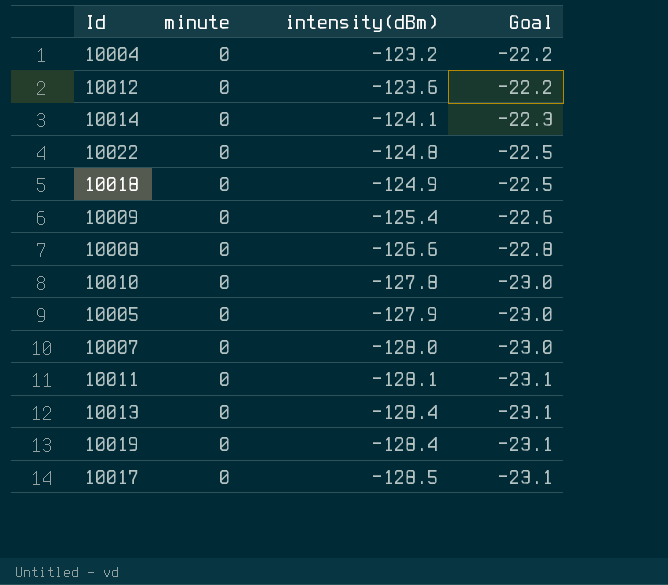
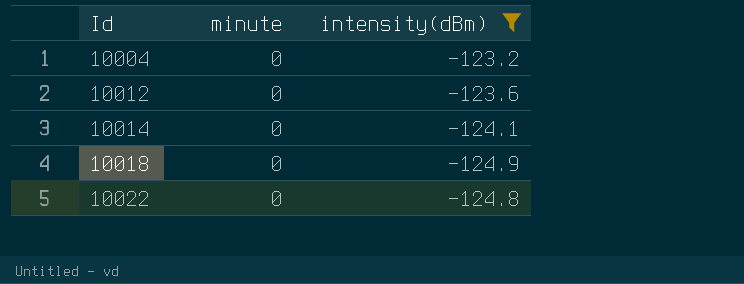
filter: none -> intensity(dBm) >= -124.9
row order: intensity(dBm) descending -> Id ascending
column Goal | formula: [intensity(dBm)] * 0.18 -> none

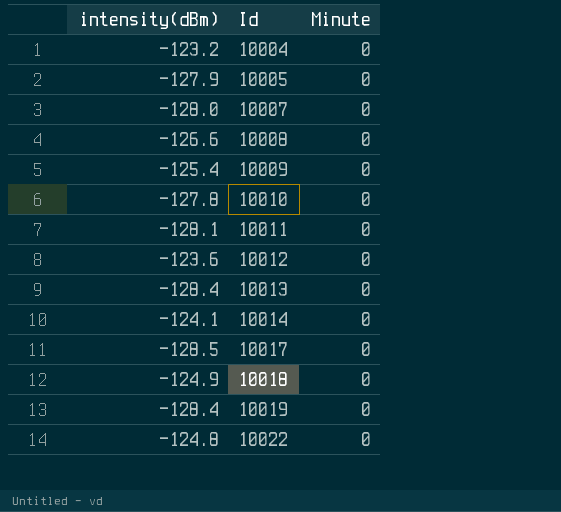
filter: intensity(dBm) >= -124.9 -> none
column intensity(dBm) | position: 3 -> 1
column name: minute -> Minute

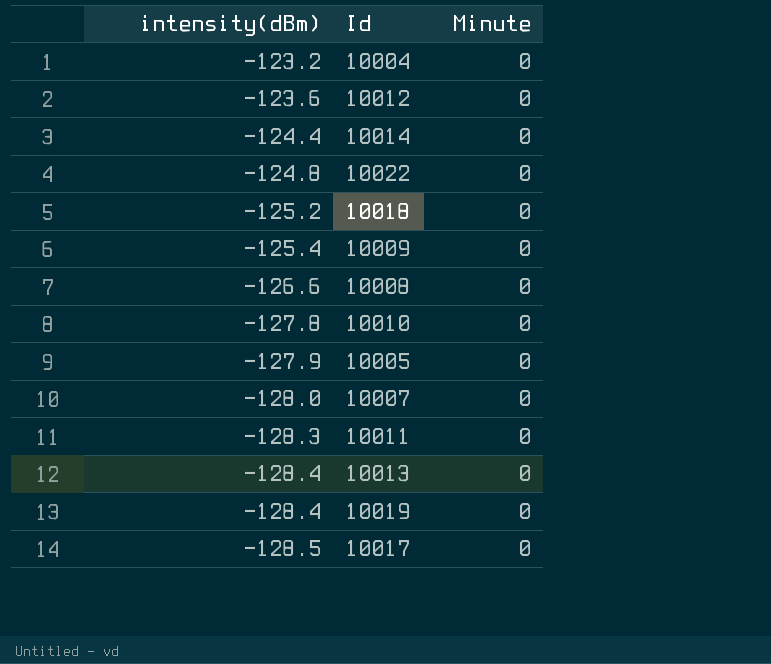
row order: Id ascending -> intensity(dBm) descending
10014 | intensity(dBm): -124.1 -> -124.4
10018 | intensity(dBm): -124.9 -> -125.2
10011 | intensity(dBm): -128.1 -> -128.3

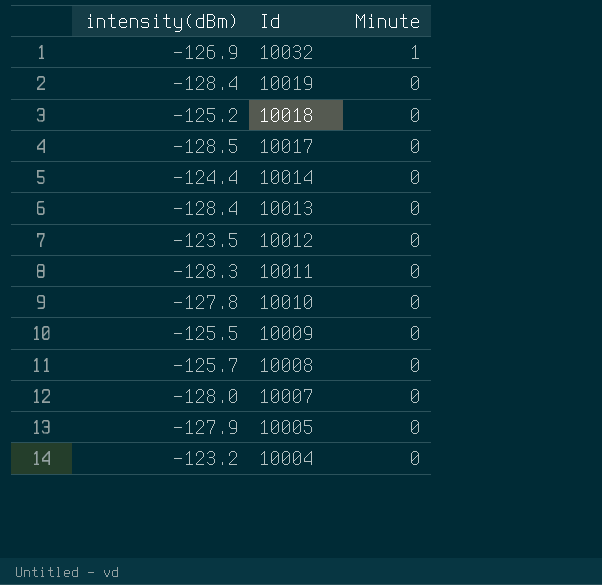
row order: intensity(dBm) descending -> Id descending
row 10022: -124.8 | 0 -> none
row 10032: none -> -126.9 | 1
10012 | intensity(dBm): -123.6 -> -123.5
10009 | intensity(dBm): -125.4 -> -125.5
10008 | intensity(dBm): -126.6 -> -125.7

